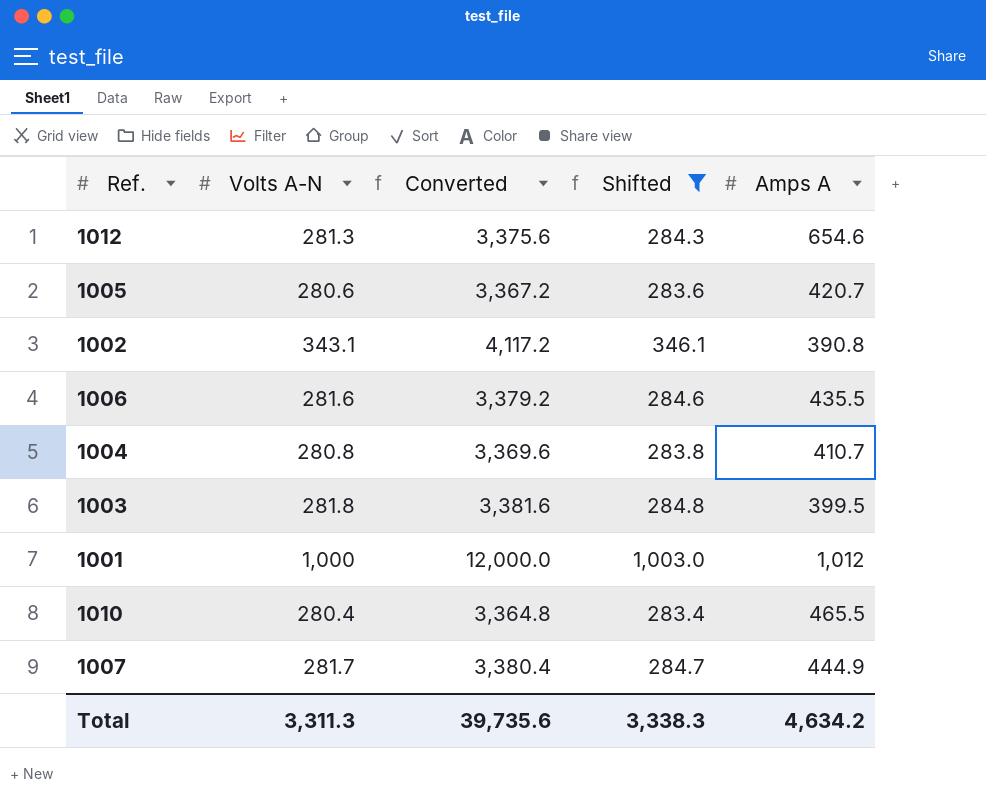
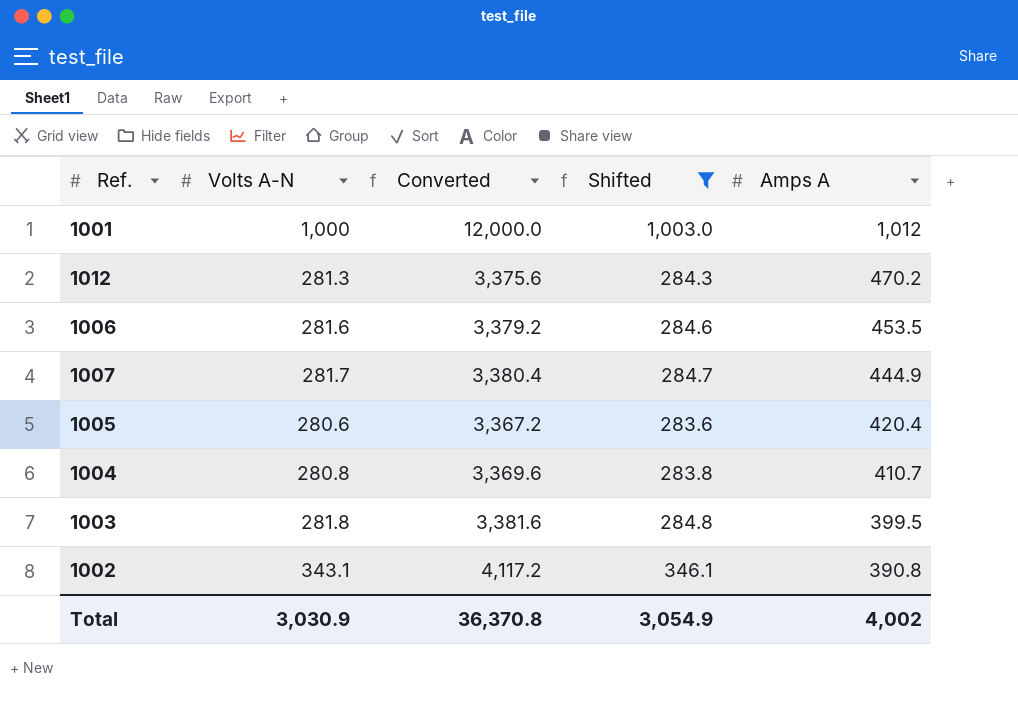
row order: none -> Amps A descending
row 1010: 280.4 | 3,364.8 | 283.4 | 465.5 -> none
1012 | Amps A: 654.6 -> 470.2
1006 | Amps A: 435.5 -> 453.5
1005 | Amps A: 420.7 -> 420.4
Total | Volts A-N: 3,311.3 -> 3,030.9
Total | Converted: 39,735.6 -> 36,370.8
Total | Shifted: 3,338.3 -> 3,054.9
Total | Amps A: 4,634.2 -> 4,002

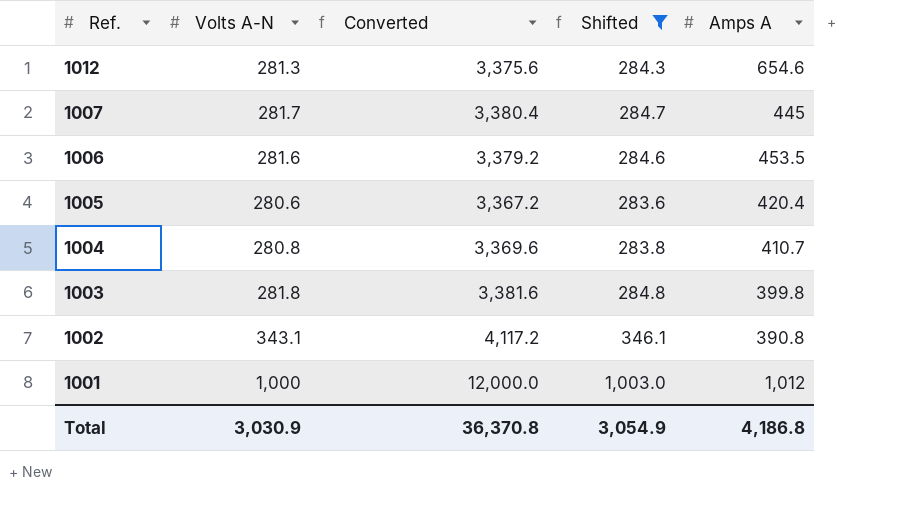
row order: Amps A descending -> Ref. descending
1012 | Amps A: 470.2 -> 654.6
1007 | Amps A: 444.9 -> 445
1003 | Amps A: 399.5 -> 399.8
Total | Amps A: 4,002 -> 4,186.8

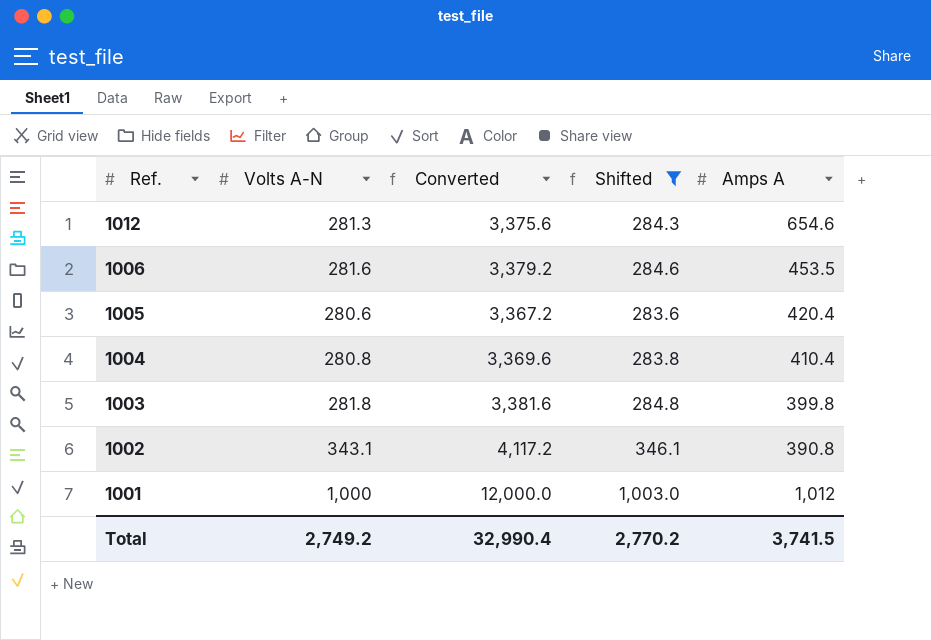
row 1007: 281.7 | 3,380.4 | 284.7 | 445 -> none
1004 | Amps A: 410.7 -> 410.4
Total | Volts A-N: 3,030.9 -> 2,749.2
Total | Converted: 36,370.8 -> 32,990.4
Total | Shifted: 3,054.9 -> 2,770.2
Total | Amps A: 4,186.8 -> 3,741.5

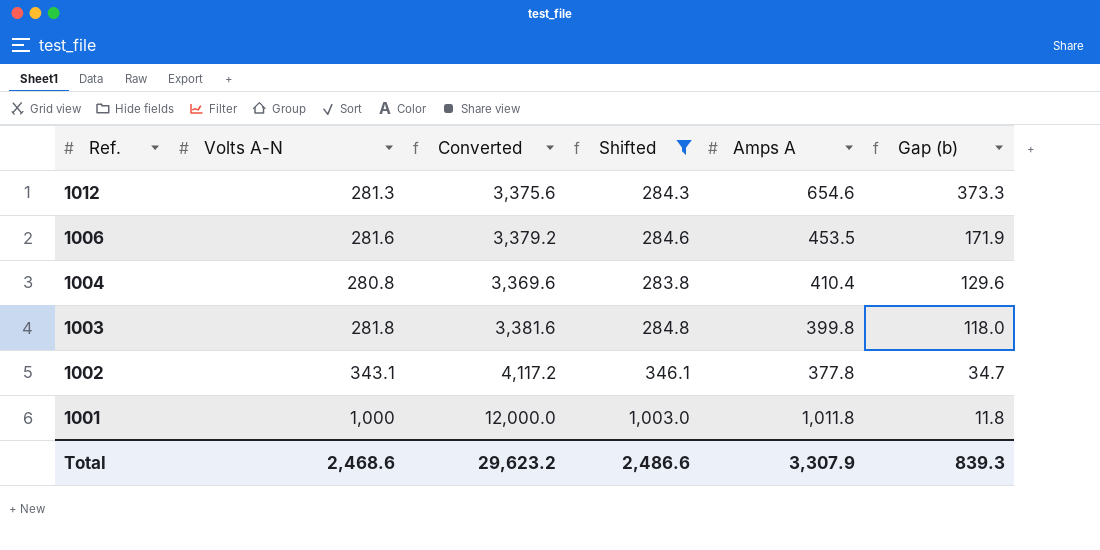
column Gap (b) | formula: none -> [Amps A] - [Volts A-N]
row 1005: 280.6 | 3,367.2 | 283.6 | 420.4 -> none
1002 | Amps A: 390.8 -> 377.8
1001 | Amps A: 1,012 -> 1,011.8
Total | Volts A-N: 2,749.2 -> 2,468.6
Total | Converted: 32,990.4 -> 29,623.2
Total | Shifted: 2,770.2 -> 2,486.6
Total | Amps A: 3,741.5 -> 3,307.9

